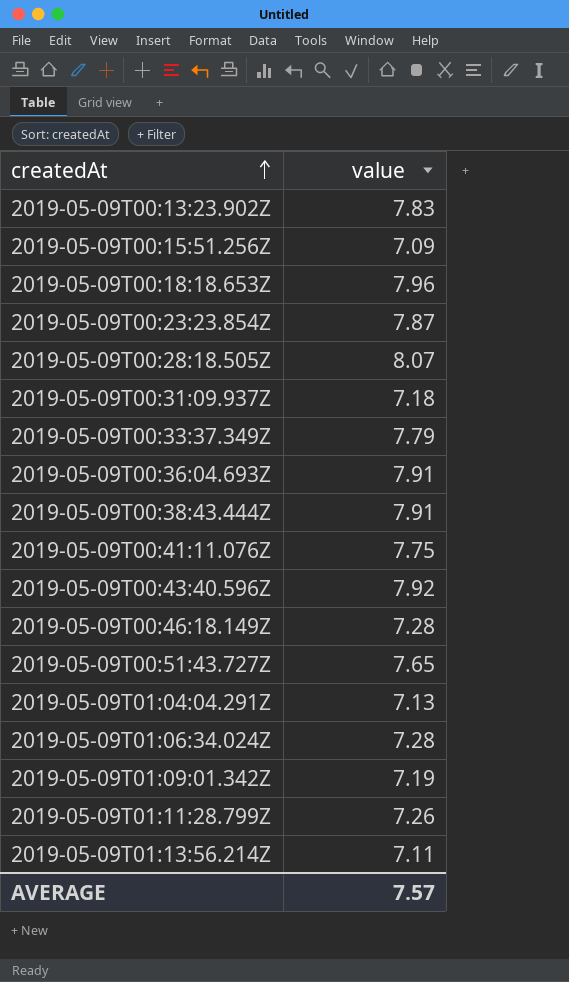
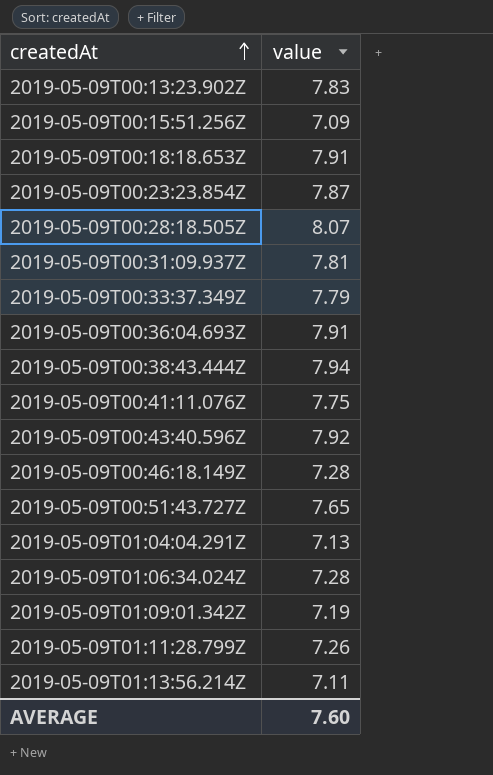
2019-05-09T00:18:18.653Z | value: 7.96 -> 7.91
2019-05-09T00:31:09.937Z | value: 7.18 -> 7.81
2019-05-09T00:38:43.444Z | value: 7.91 -> 7.94
AVERAGE | value: 7.57 -> 7.60

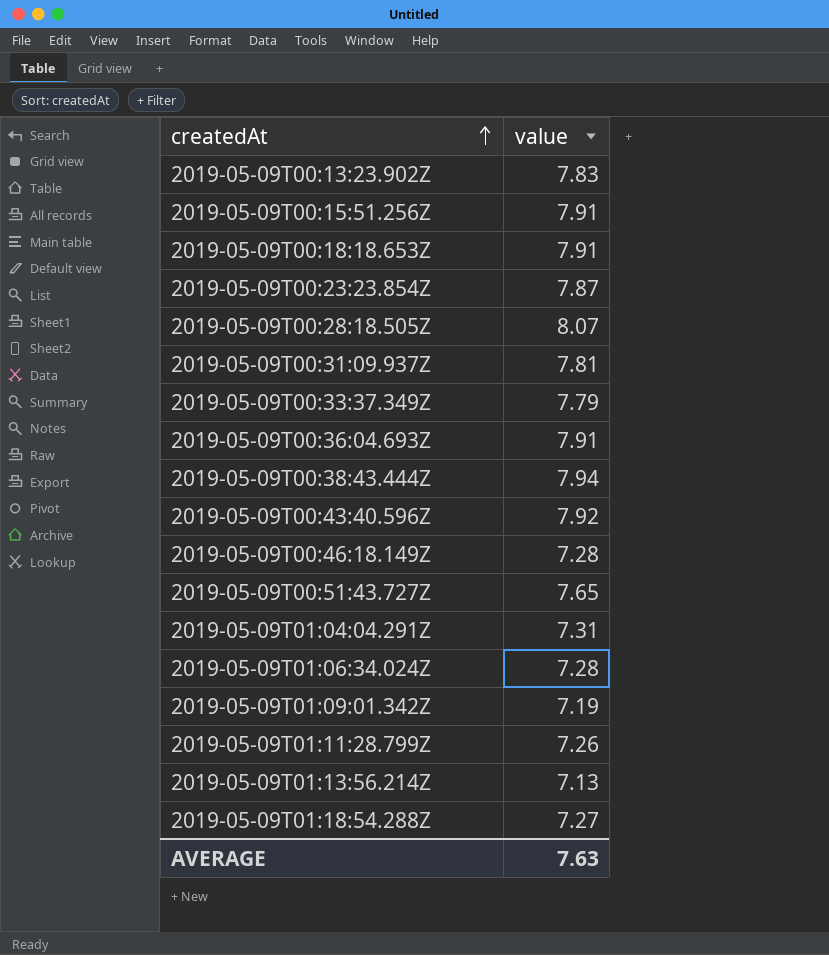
row 2019-05-09T00:41:11.076Z: 7.75 -> none
2019-05-09T00:15:51.256Z | value: 7.09 -> 7.91
2019-05-09T01:04:04.291Z | value: 7.13 -> 7.31
2019-05-09T01:13:56.214Z | value: 7.11 -> 7.13
row 2019-05-09T01:18:54.288Z: none -> 7.27
AVERAGE | value: 7.60 -> 7.63

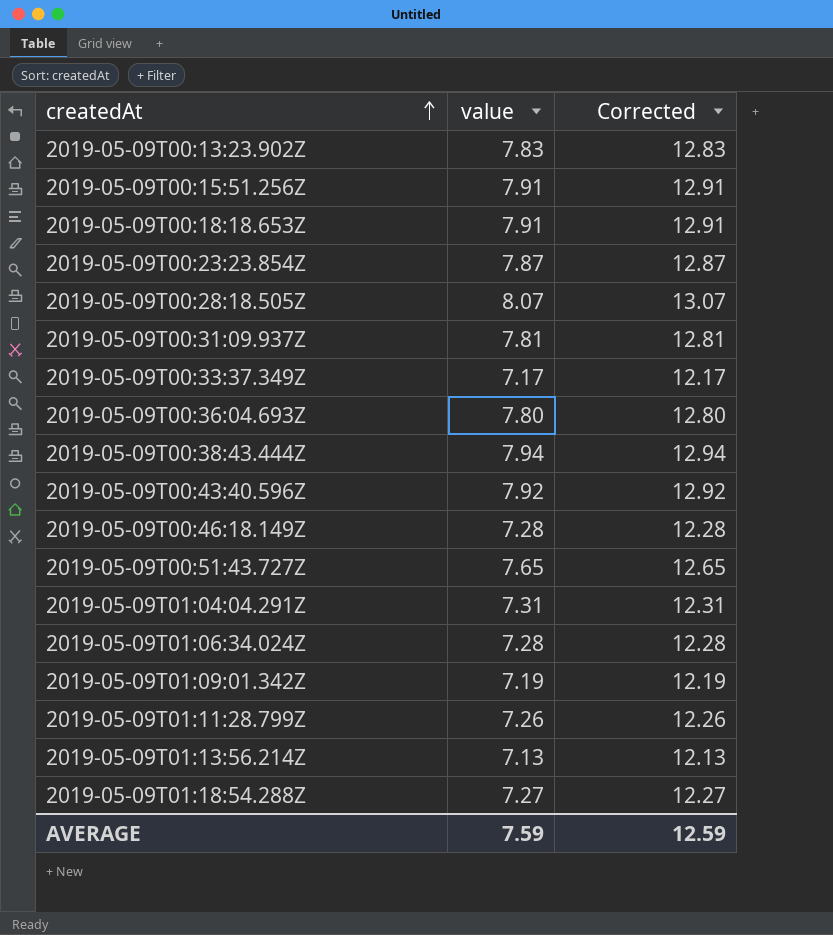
column Corrected | formula: none -> [value] + 5
2019-05-09T00:33:37.349Z | value: 7.79 -> 7.17
2019-05-09T00:36:04.693Z | value: 7.91 -> 7.80
AVERAGE | value: 7.63 -> 7.59

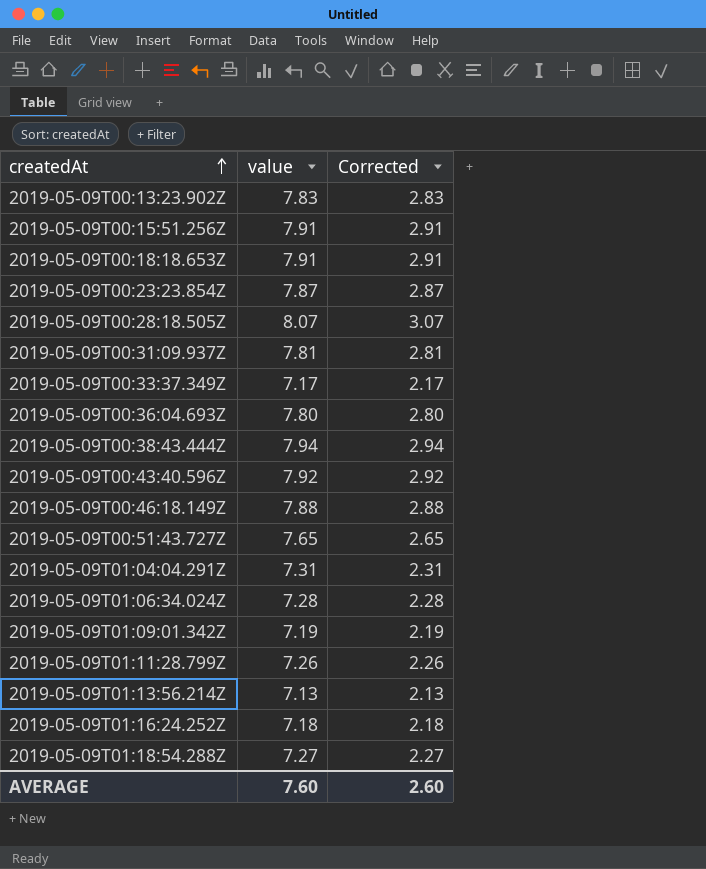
column Corrected | formula: [value] + 5 -> [value] - 5
2019-05-09T00:46:18.149Z | value: 7.28 -> 7.88
row 2019-05-09T01:16:24.252Z: none -> 7.18 | 2.18
AVERAGE | value: 7.59 -> 7.60
AVERAGE | Corrected: 12.59 -> 2.60

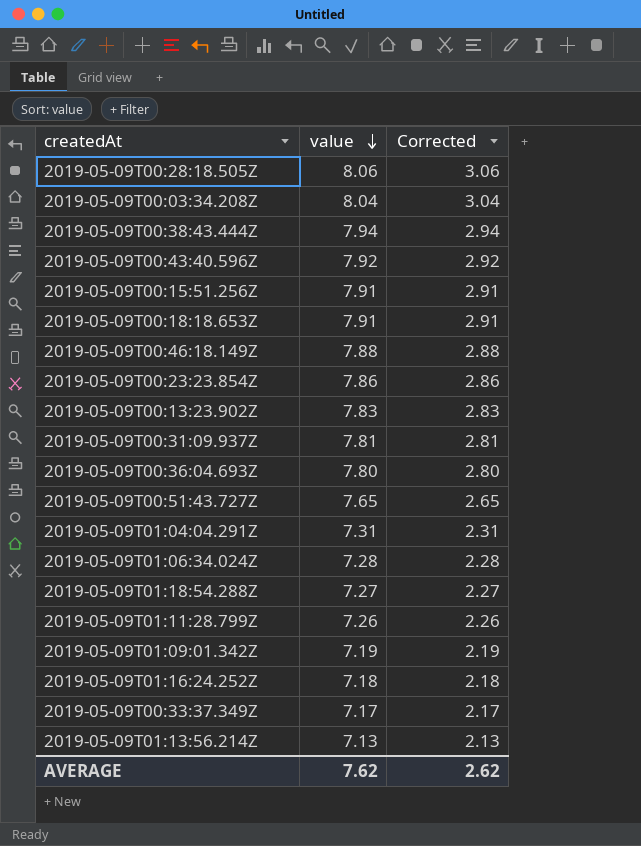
row order: createdAt ascending -> value descending
2019-05-09T00:28:18.505Z | value: 8.07 -> 8.06
2019-05-09T00:28:18.505Z | Corrected: 3.07 -> 3.06
row 2019-05-09T00:03:34.208Z: none -> 8.04 | 3.04
2019-05-09T00:23:23.854Z | value: 7.87 -> 7.86
2019-05-09T00:23:23.854Z | Corrected: 2.87 -> 2.86
AVERAGE | value: 7.60 -> 7.62
AVERAGE | Corrected: 2.60 -> 2.62

